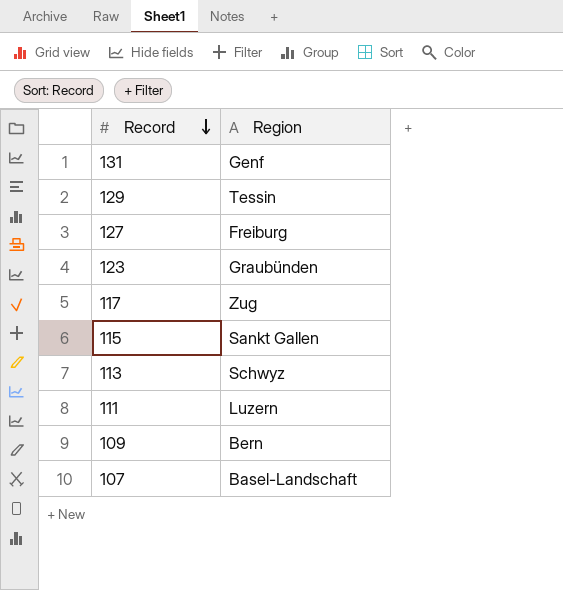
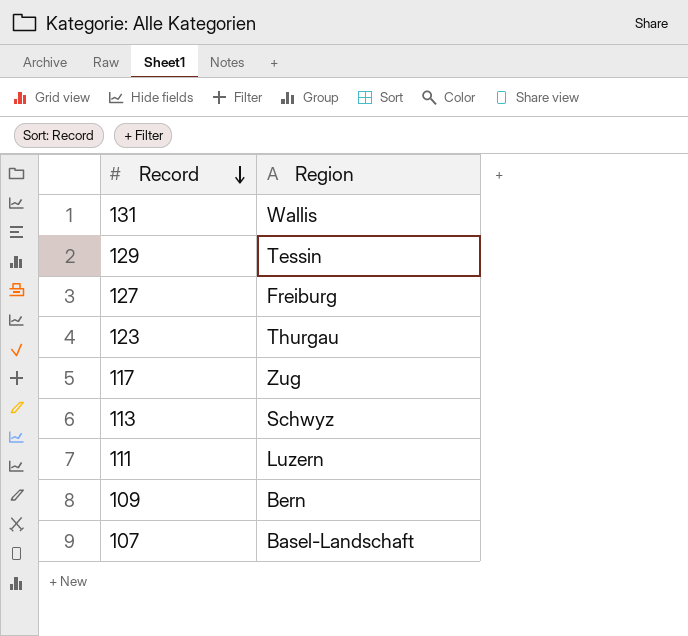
row 115: Sankt Gallen -> none
131 | Region: Genf -> Wallis
123 | Region: Graubünden -> Thurgau

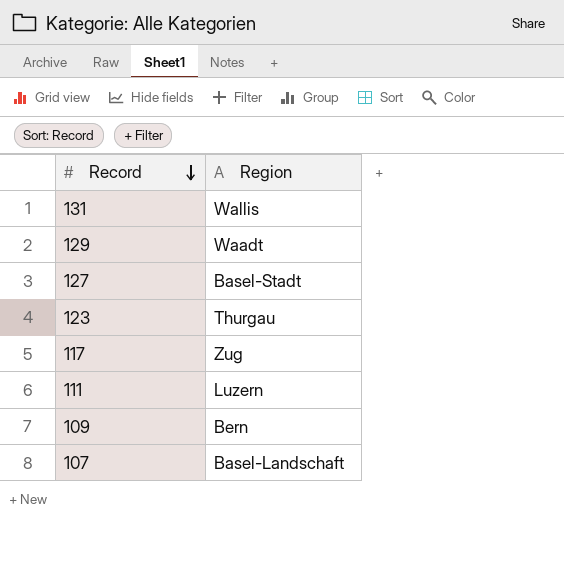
row 113: Schwyz -> none
129 | Region: Tessin -> Waadt
127 | Region: Freiburg -> Basel-Stadt

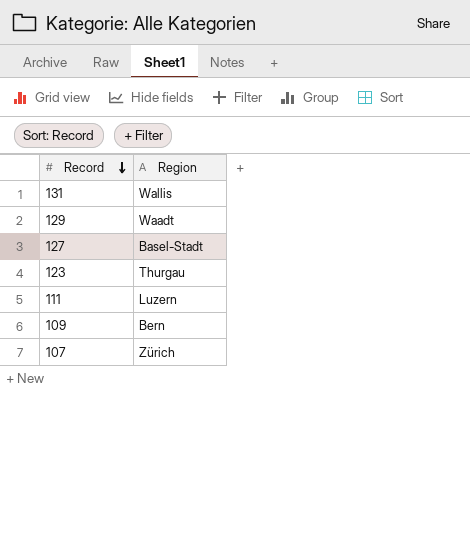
row 117: Zug -> none
107 | Region: Basel-Landschaft -> Zürich

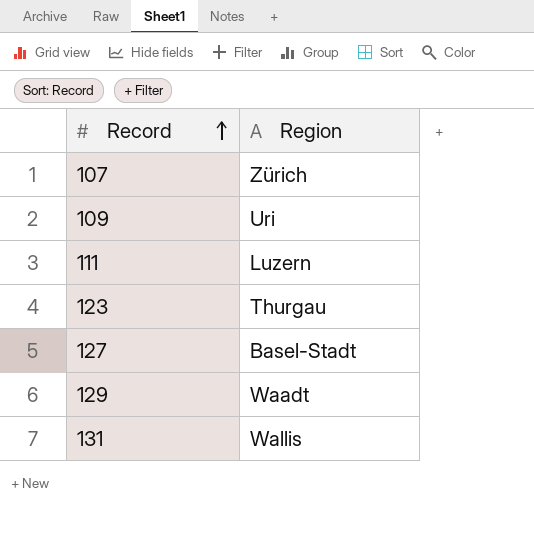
row order: Record descending -> Record ascending
109 | Region: Bern -> Uri

